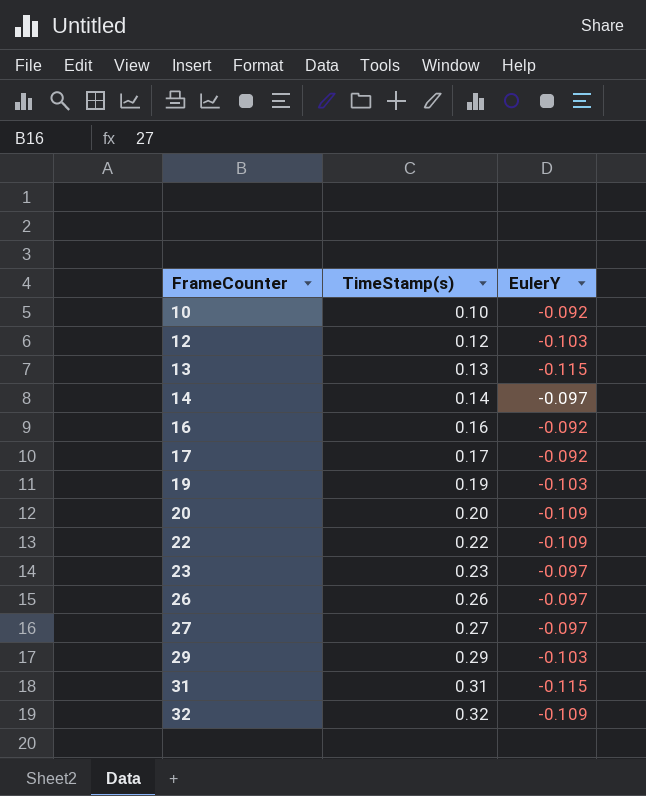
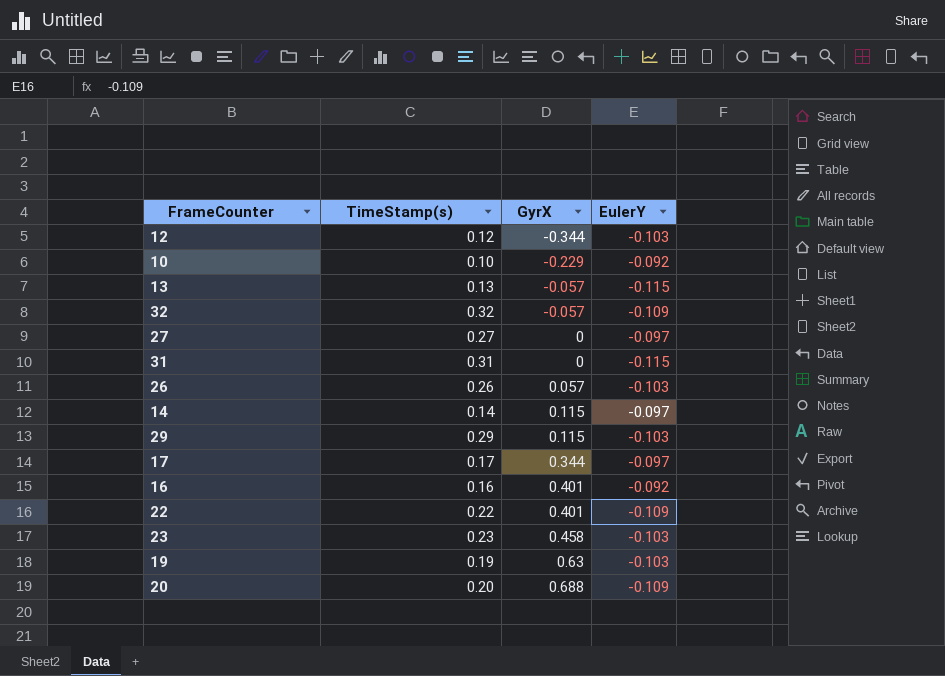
row order: FrameCounter ascending -> GyrX ascending
column GyrX | position: none -> 3
26 | EulerY: -0.097 -> -0.103
17 | EulerY: -0.092 -> -0.097
23 | EulerY: -0.097 -> -0.103

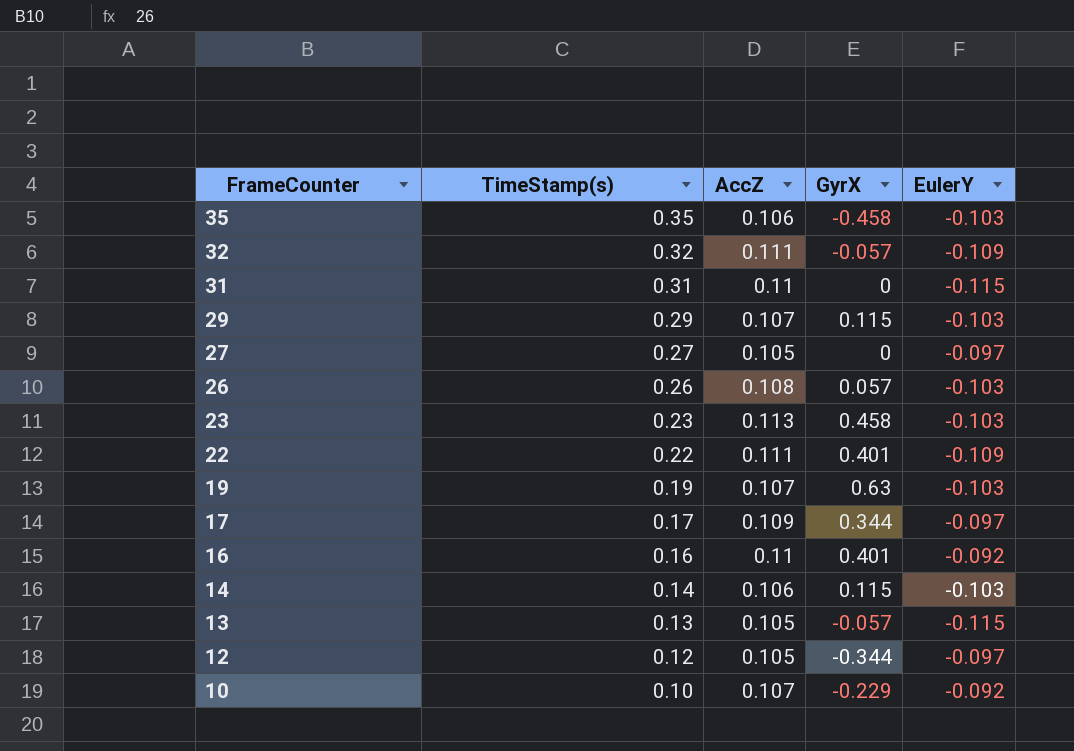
row order: GyrX ascending -> FrameCounter descending
column AccZ | position: none -> 3
row 20: 0.20 | 0.688 | -0.109 -> none
row 35: none -> 0.35 | 0.106 | -0.458 | -0.103
14 | EulerY: -0.097 -> -0.103
12 | EulerY: -0.103 -> -0.097

